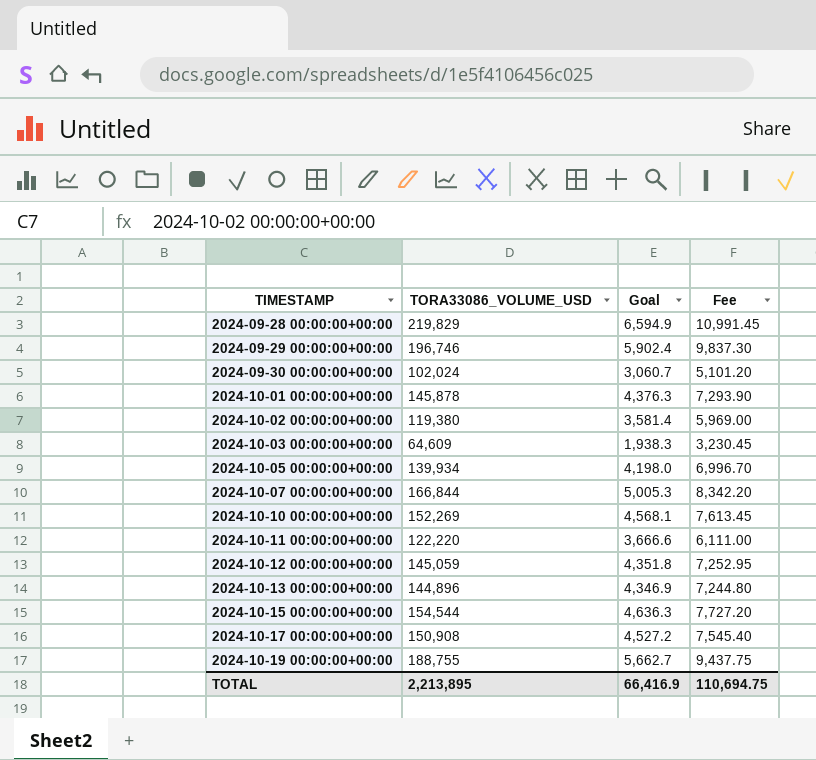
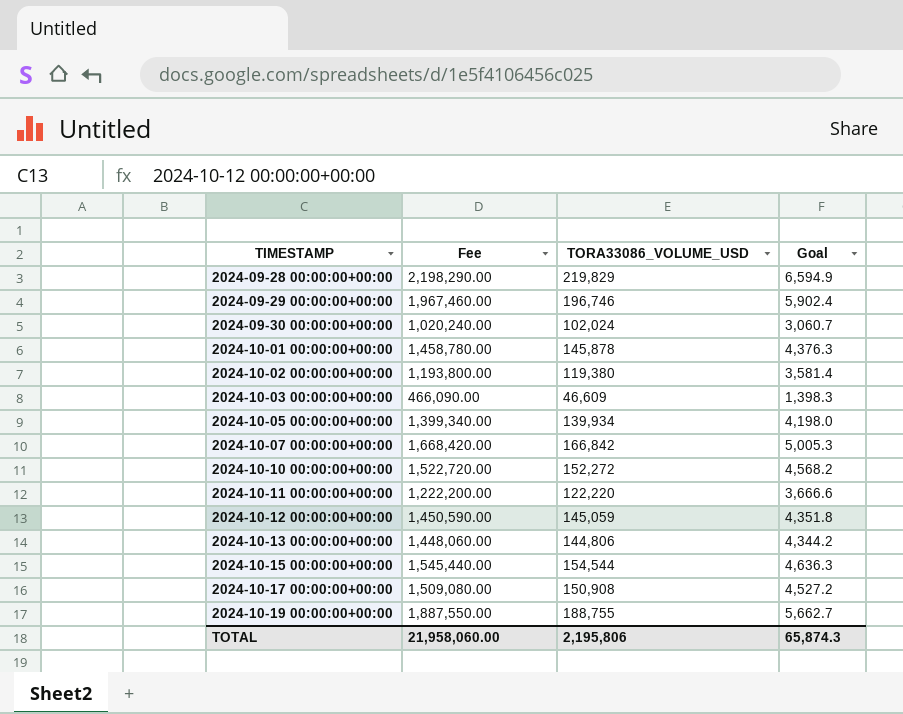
column Fee | formula: [TORA33086_VOLUME_USD] * 0.05 -> [TORA33086_VOLUME_USD] * 10
column Fee | position: 4 -> 2
2024-10-03 00:00:00+00:00 | TORA33086_VOLUME_USD: 64,609 -> 46,609
2024-10-03 00:00:00+00:00 | Goal: 1,938.3 -> 1,398.3
2024-10-07 00:00:00+00:00 | TORA33086_VOLUME_USD: 166,844 -> 166,842
2024-10-10 00:00:00+00:00 | TORA33086_VOLUME_USD: 152,269 -> 152,272
2024-10-10 00:00:00+00:00 | Goal: 4,568.1 -> 4,568.2
2024-10-13 00:00:00+00:00 | TORA33086_VOLUME_USD: 144,896 -> 144,806
2024-10-13 00:00:00+00:00 | Goal: 4,346.9 -> 4,344.2
TOTAL | Fee: 110,694.75 -> 21,958,060.00
TOTAL | TORA33086_VOLUME_USD: 2,213,895 -> 2,195,806
TOTAL | Goal: 66,416.9 -> 65,874.3

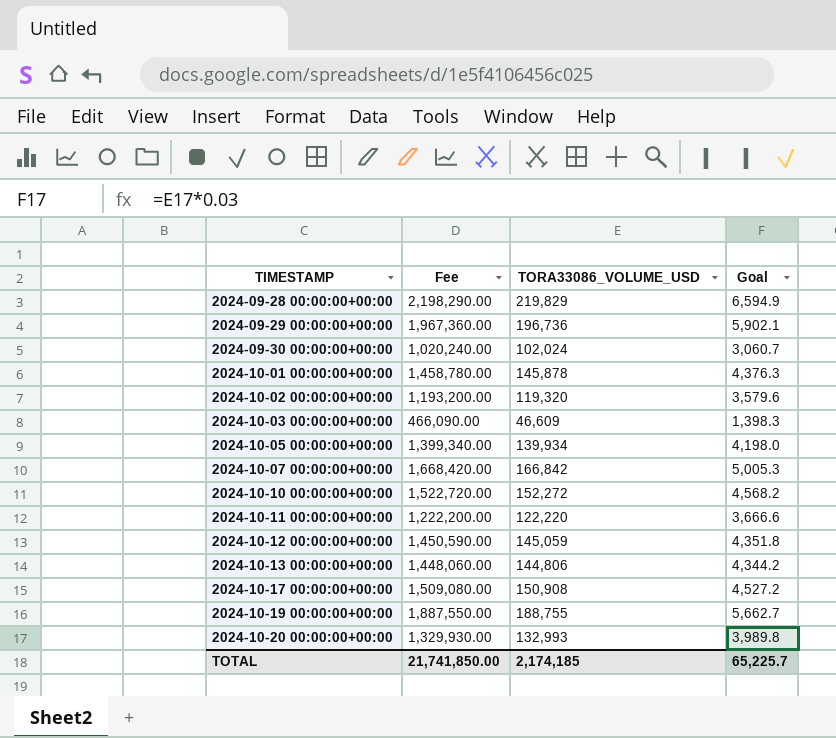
row 2024-10-15 00:00:00+00:00: 1,545,440.00 | 154,544 | 4,636.3 -> none
2024-09-29 00:00:00+00:00 | Fee: 1,967,460.00 -> 1,967,360.00
2024-09-29 00:00:00+00:00 | TORA33086_VOLUME_USD: 196,746 -> 196,736
2024-09-29 00:00:00+00:00 | Goal: 5,902.4 -> 5,902.1
2024-10-02 00:00:00+00:00 | Fee: 1,193,800.00 -> 1,193,200.00
2024-10-02 00:00:00+00:00 | TORA33086_VOLUME_USD: 119,380 -> 119,320
2024-10-02 00:00:00+00:00 | Goal: 3,581.4 -> 3,579.6
row 2024-10-20 00:00:00+00:00: none -> 1,329,930.00 | 132,993 | 3,989.8
TOTAL | Fee: 21,958,060.00 -> 21,741,850.00
TOTAL | TORA33086_VOLUME_USD: 2,195,806 -> 2,174,185
TOTAL | Goal: 65,874.3 -> 65,225.7

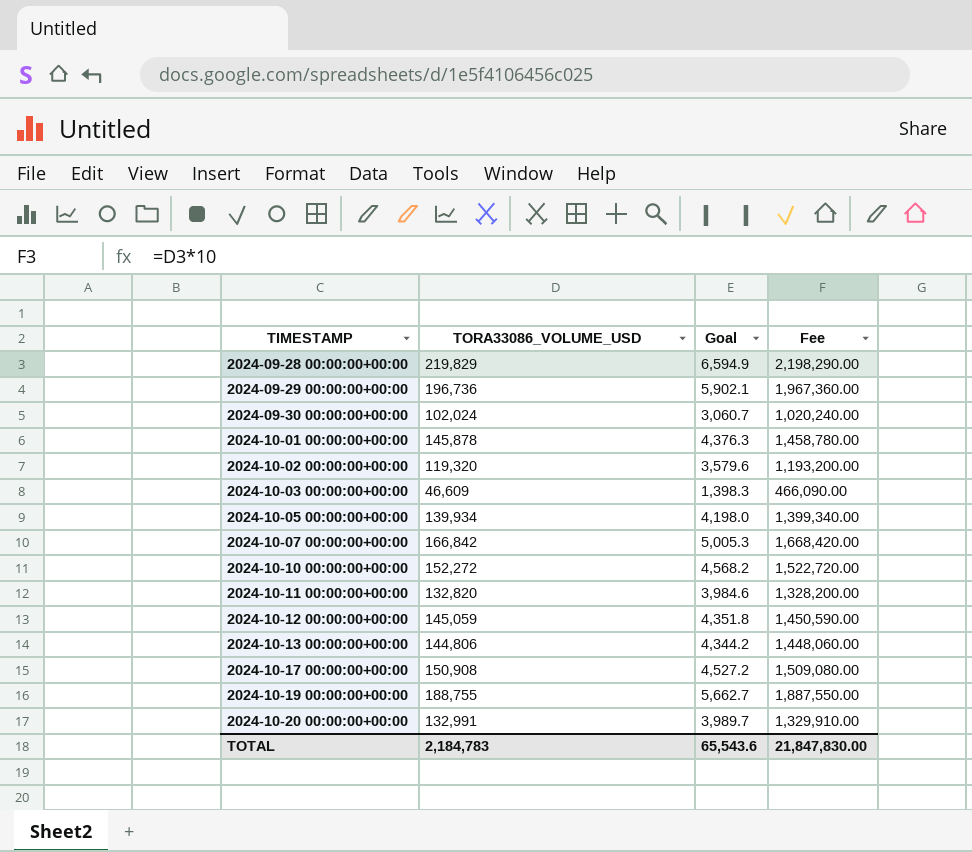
column Fee | position: 2 -> 4
2024-10-11 00:00:00+00:00 | TORA33086_VOLUME_USD: 122,220 -> 132,820
2024-10-11 00:00:00+00:00 | Goal: 3,666.6 -> 3,984.6
2024-10-11 00:00:00+00:00 | Fee: 1,222,200.00 -> 1,328,200.00
2024-10-20 00:00:00+00:00 | TORA33086_VOLUME_USD: 132,993 -> 132,991
2024-10-20 00:00:00+00:00 | Goal: 3,989.8 -> 3,989.7
2024-10-20 00:00:00+00:00 | Fee: 1,329,930.00 -> 1,329,910.00
TOTAL | TORA33086_VOLUME_USD: 2,174,185 -> 2,184,783
TOTAL | Goal: 65,225.7 -> 65,543.6
TOTAL | Fee: 21,741,850.00 -> 21,847,830.00

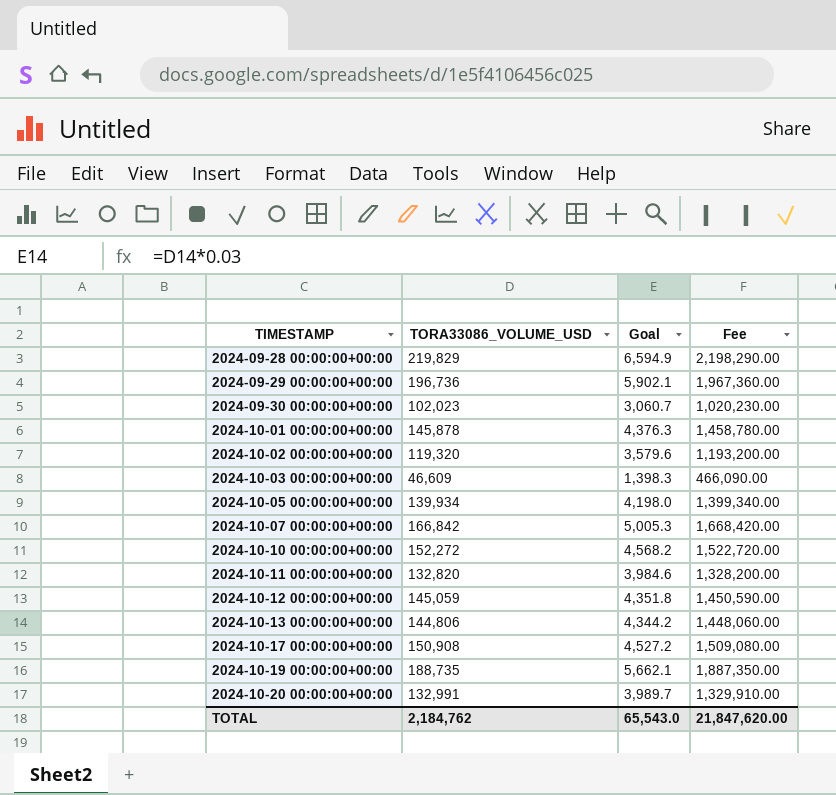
2024-09-30 00:00:00+00:00 | TORA33086_VOLUME_USD: 102,024 -> 102,023
2024-09-30 00:00:00+00:00 | Fee: 1,020,240.00 -> 1,020,230.00
2024-10-19 00:00:00+00:00 | TORA33086_VOLUME_USD: 188,755 -> 188,735
2024-10-19 00:00:00+00:00 | Goal: 5,662.7 -> 5,662.1
2024-10-19 00:00:00+00:00 | Fee: 1,887,550.00 -> 1,887,350.00
TOTAL | TORA33086_VOLUME_USD: 2,184,783 -> 2,184,762
TOTAL | Goal: 65,543.6 -> 65,543.0
TOTAL | Fee: 21,847,830.00 -> 21,847,620.00

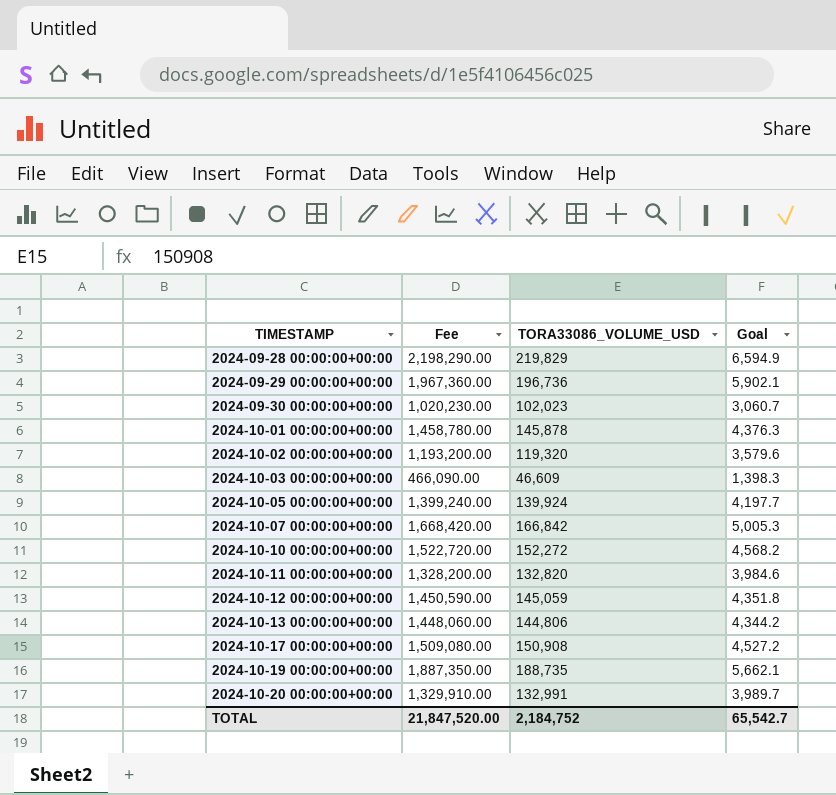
column Fee | position: 4 -> 2
2024-10-05 00:00:00+00:00 | Fee: 1,399,340.00 -> 1,399,240.00
2024-10-05 00:00:00+00:00 | TORA33086_VOLUME_USD: 139,934 -> 139,924
2024-10-05 00:00:00+00:00 | Goal: 4,198.0 -> 4,197.7
TOTAL | Fee: 21,847,620.00 -> 21,847,520.00
TOTAL | TORA33086_VOLUME_USD: 2,184,762 -> 2,184,752
TOTAL | Goal: 65,543.0 -> 65,542.7

